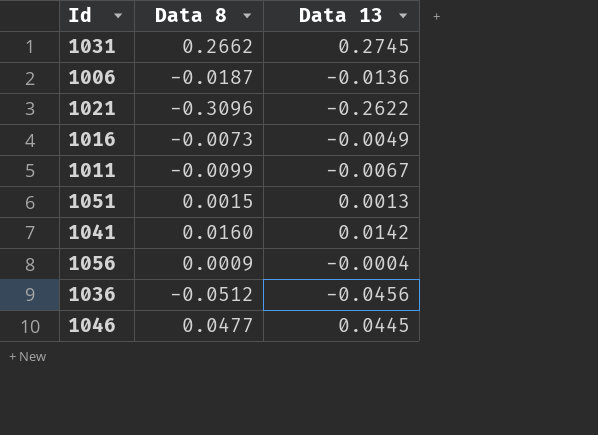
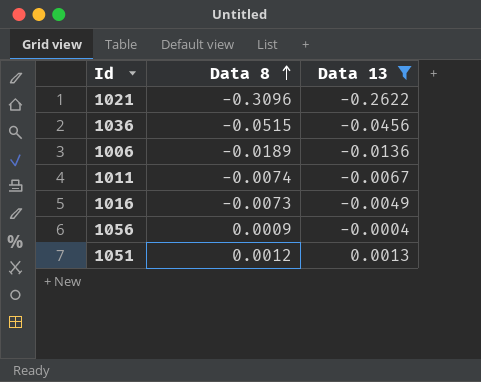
filter: none -> Data 13 <= 0.0013
row order: none -> Data 8 ascending
1036 | Data 8: -0.0512 -> -0.0515
1006 | Data 8: -0.0187 -> -0.0189
1011 | Data 8: -0.0099 -> -0.0074
1051 | Data 8: 0.0015 -> 0.0012

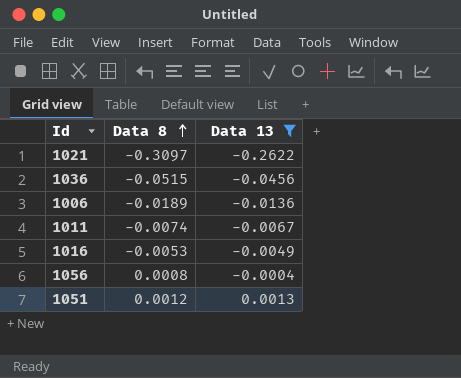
1021 | Data 8: -0.3096 -> -0.3097
1016 | Data 8: -0.0073 -> -0.0053
1056 | Data 8: 0.0009 -> 0.0008

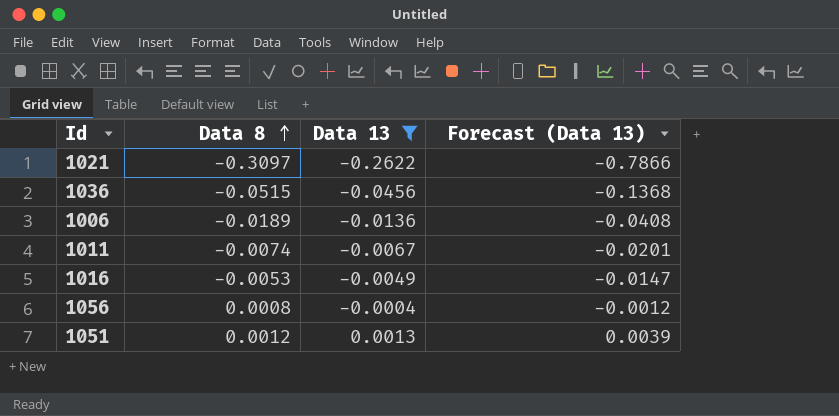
column Forecast (Data 13) | formula: none -> [Data 13] * 3

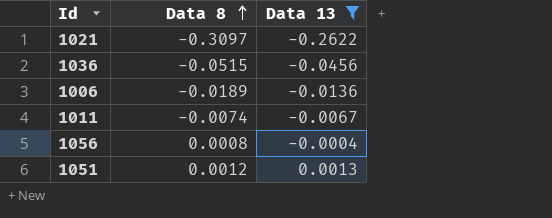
column Forecast (Data 13) | formula: [Data 13] * 3 -> none
row 1016: -0.0053 | -0.0049 | -0.0147 -> none

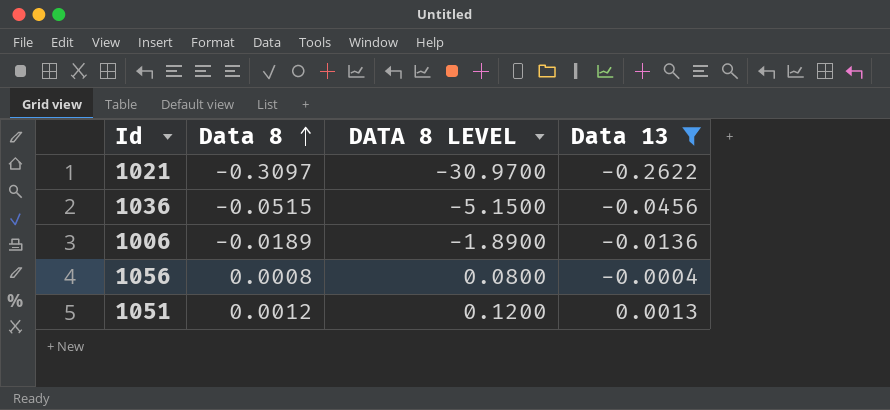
column DATA 8 LEVEL | formula: none -> [Data 8] * 100
row 1011: -0.0074 | -0.0067 -> none

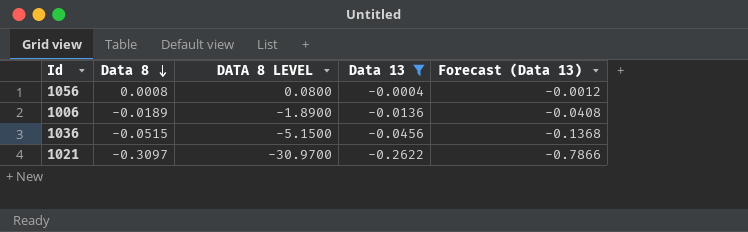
row order: Data 8 ascending -> Data 8 descending
column Forecast (Data 13) | formula: none -> [Data 13] * 3
row 1051: 0.0012 | 0.1200 | 0.0013 -> none

